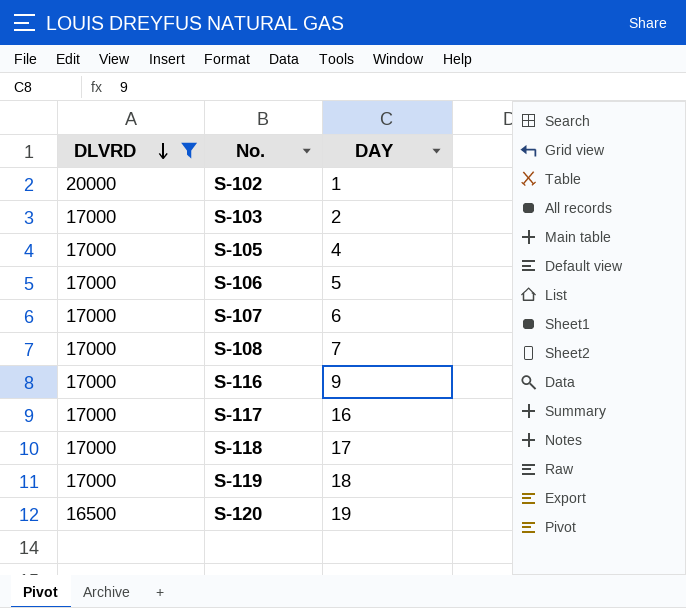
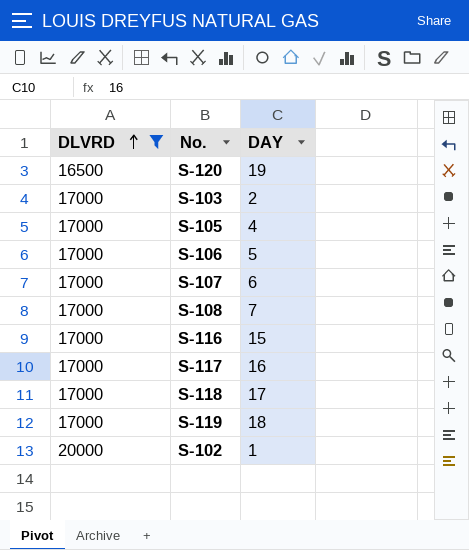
row order: DLVRD descending -> DLVRD ascending
S-116 | DAY: 9 -> 15

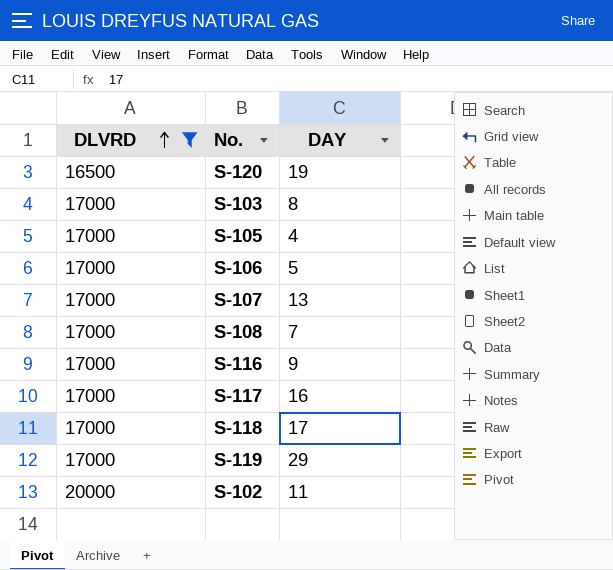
S-103 | DAY: 2 -> 8
S-107 | DAY: 6 -> 13
S-116 | DAY: 15 -> 9
S-119 | DAY: 18 -> 29
S-102 | DAY: 1 -> 11

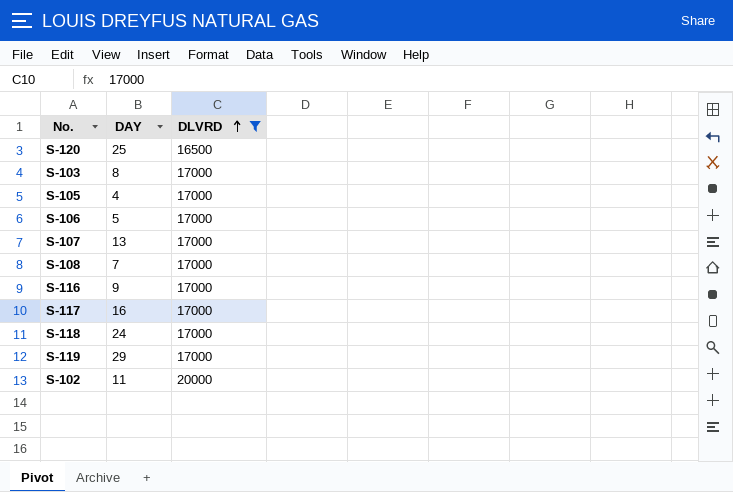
column DLVRD | position: 1 -> 3
S-120 | DAY: 19 -> 25
S-118 | DAY: 17 -> 24

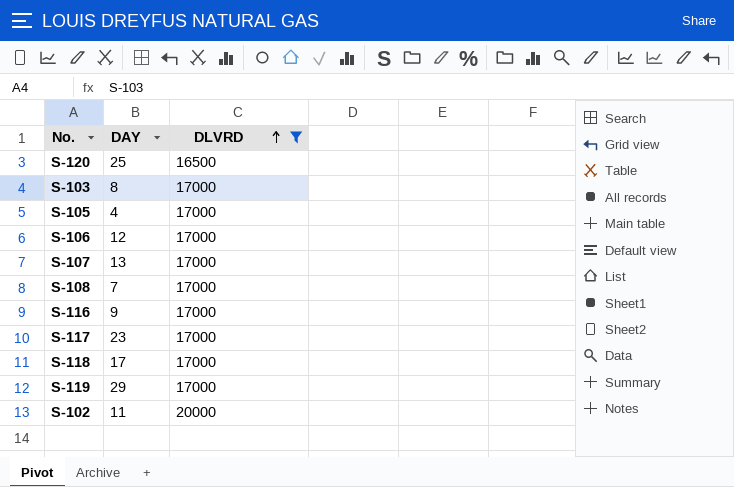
S-106 | DAY: 5 -> 12
S-117 | DAY: 16 -> 23
S-118 | DAY: 24 -> 17

